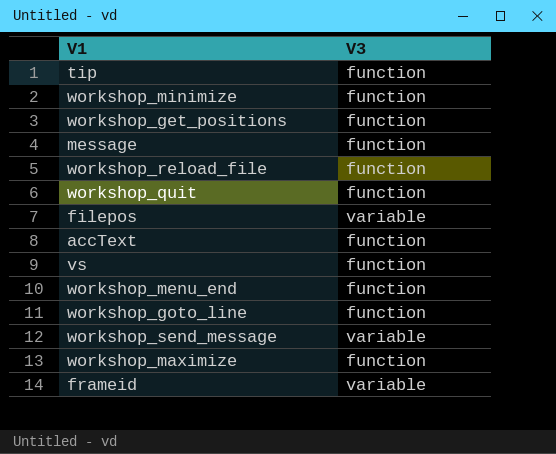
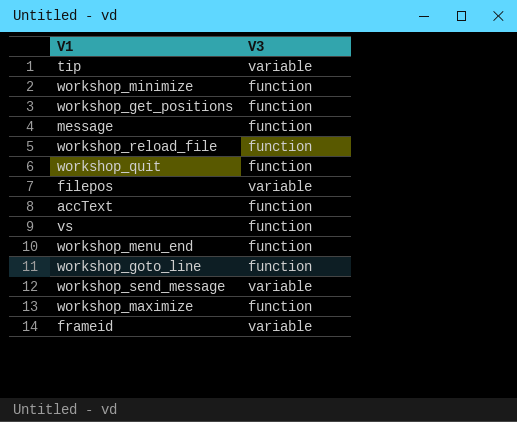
tip | V3: function -> variable

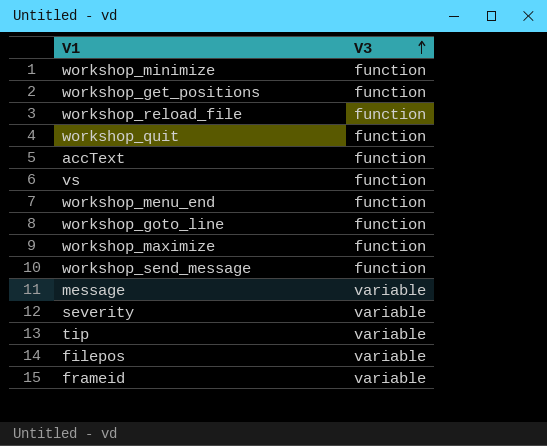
row order: none -> V3 ascending
workshop_send_message | V3: variable -> function
message | V3: function -> variable
row severity: none -> variable

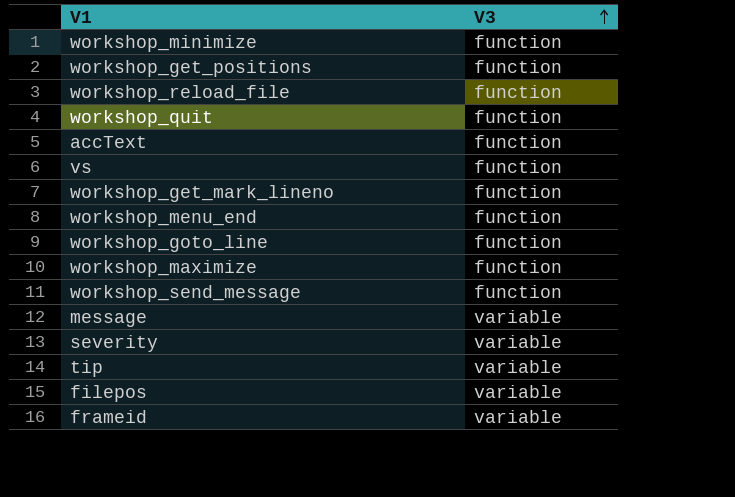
row workshop_get_mark_lineno: none -> function

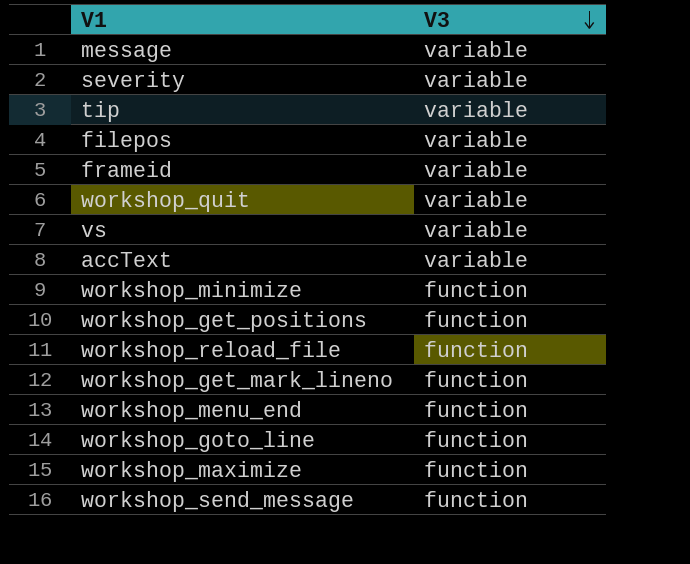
row order: V3 ascending -> V3 descending
workshop_quit | V3: function -> variable
vs | V3: function -> variable
accText | V3: function -> variable

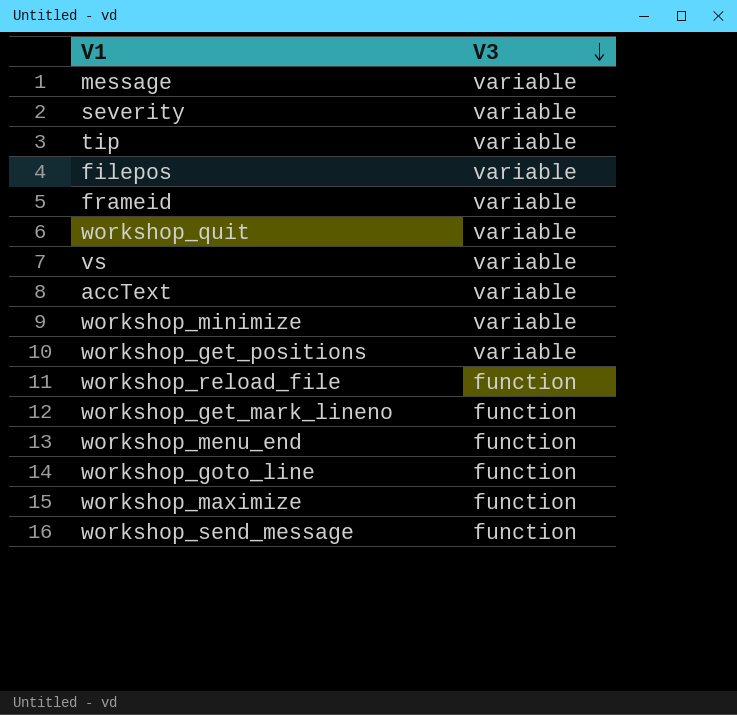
workshop_minimize | V3: function -> variable
workshop_get_positions | V3: function -> variable

